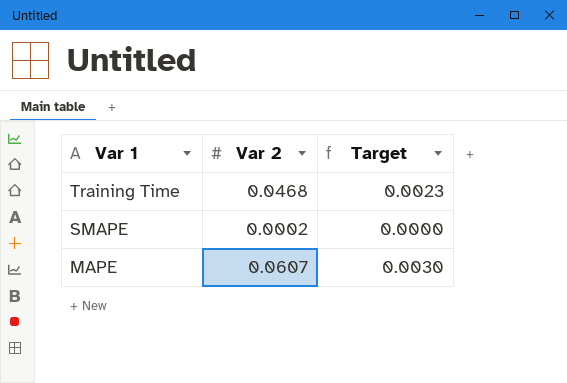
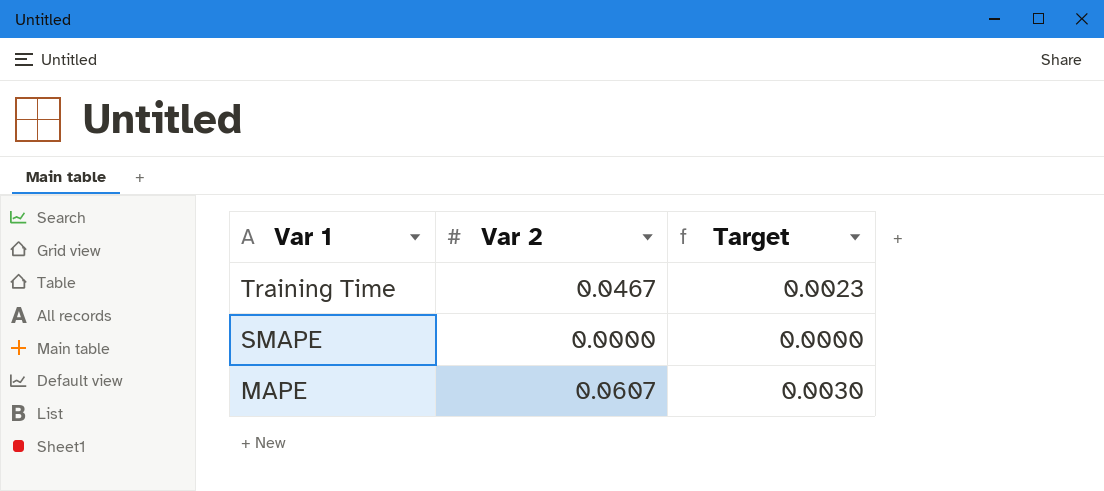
Training Time | Var 2: 0.0468 -> 0.0467
SMAPE | Var 2: 0.0002 -> 0.0000

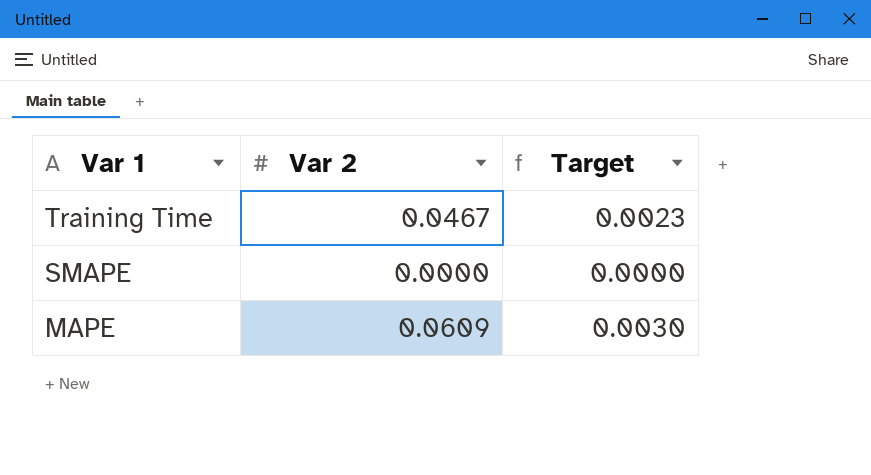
MAPE | Var 2: 0.0607 -> 0.0609

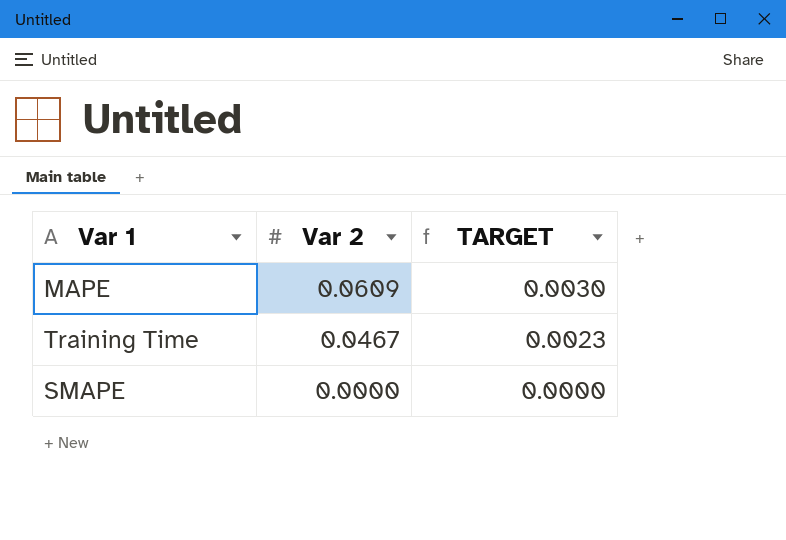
row order: Var 1 descending -> Var 2 descending
column name: Target -> TARGET

